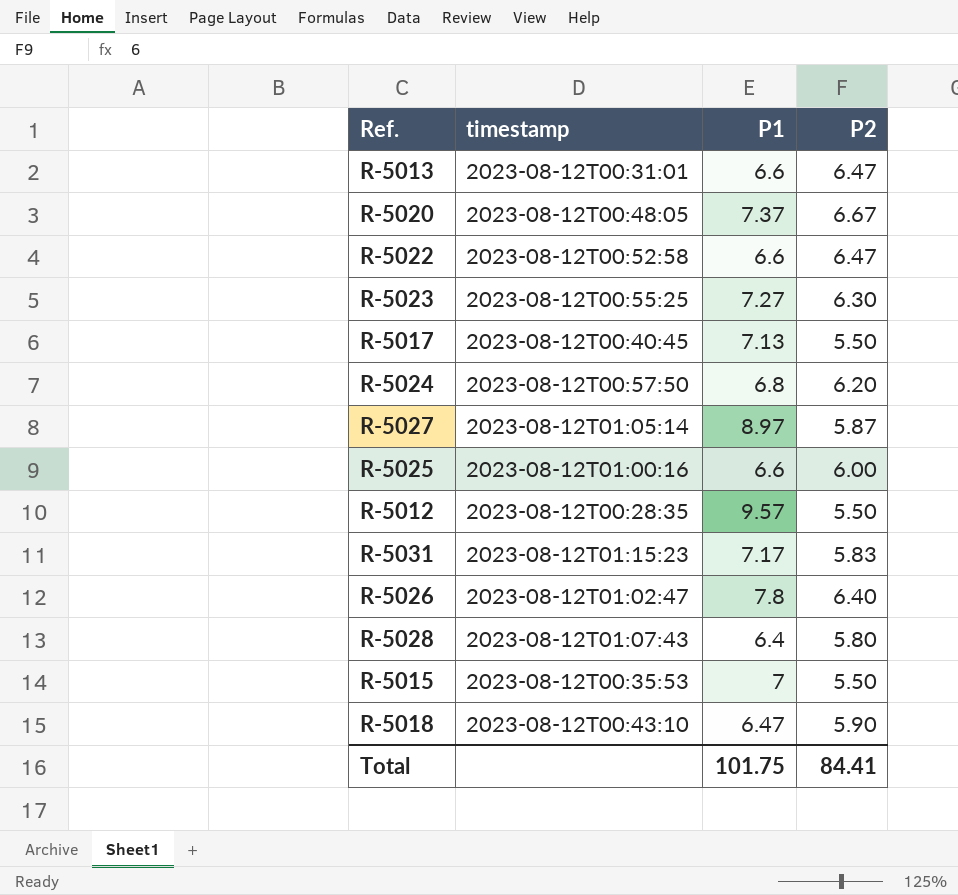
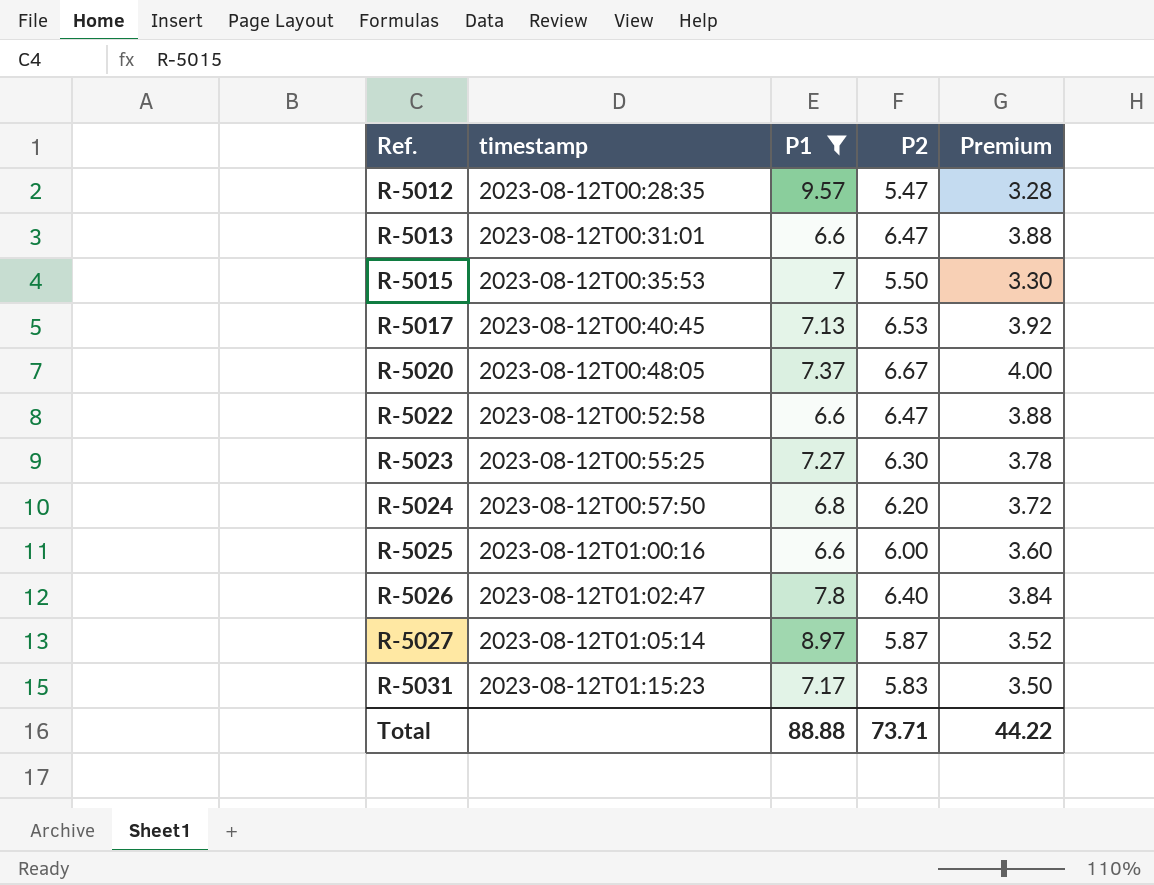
filter: none -> P1 >= 6.6
row order: none -> Ref. ascending
column Premium | formula: none -> [P2] * 0.6
R-5012 | P2: 5.50 -> 5.47
R-5017 | P2: 5.50 -> 6.53
Total | P1: 101.75 -> 88.88
Total | P2: 84.41 -> 73.71

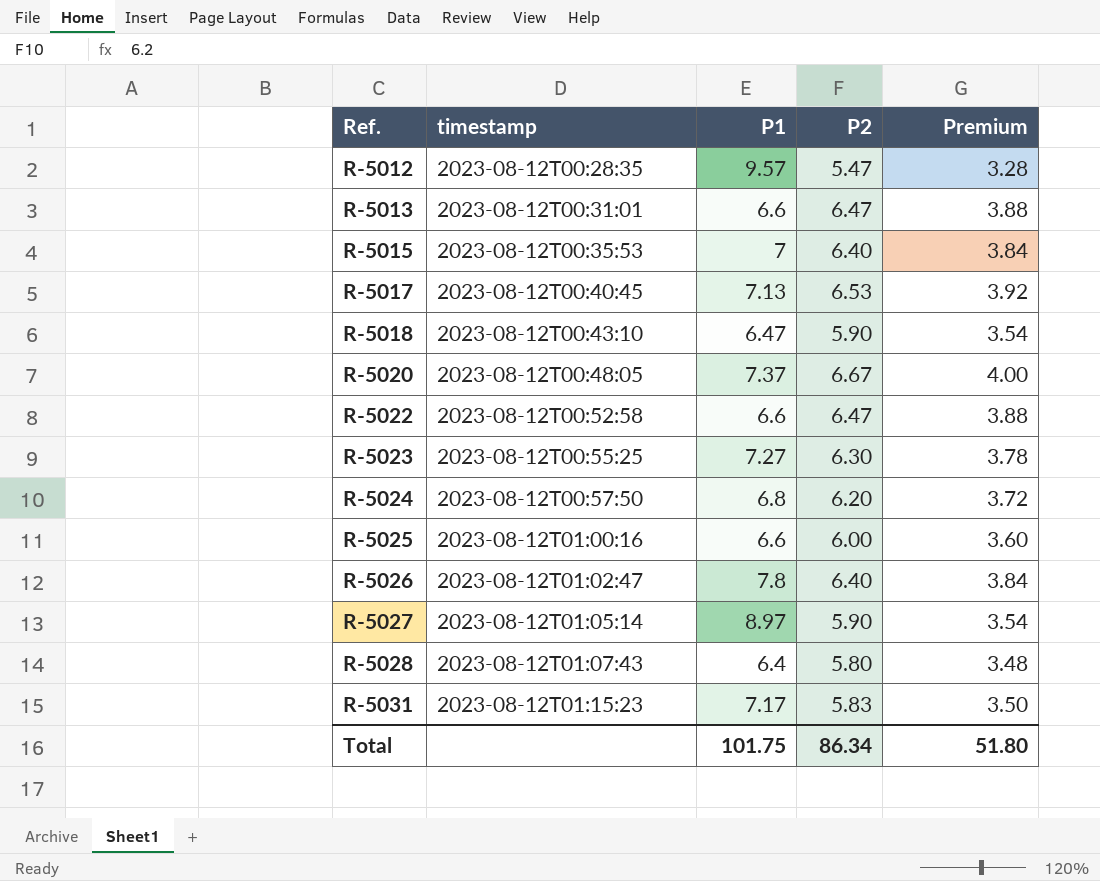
filter: P1 >= 6.6 -> none
R-5015 | P2: 5.50 -> 6.40
R-5015 | Premium: 3.30 -> 3.84
R-5027 | P2: 5.87 -> 5.90
R-5027 | Premium: 3.52 -> 3.54
Total | P1: 88.88 -> 101.75
Total | P2: 73.71 -> 86.34
Total | Premium: 44.22 -> 51.80

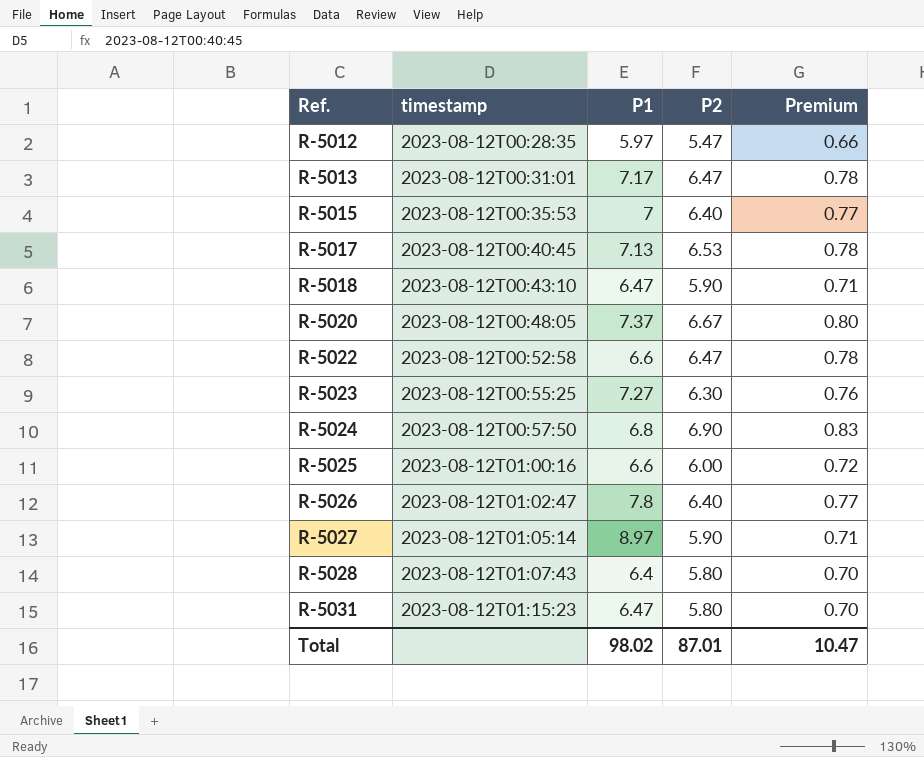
column Premium | formula: [P2] * 0.6 -> [P2] * 0.12
R-5012 | P1: 9.57 -> 5.97
R-5013 | P1: 6.6 -> 7.17
R-5024 | P2: 6.20 -> 6.90
R-5031 | P1: 7.17 -> 6.47
R-5031 | P2: 5.83 -> 5.80
Total | P1: 101.75 -> 98.02
Total | P2: 86.34 -> 87.01
Total | Premium: 51.80 -> 10.47

